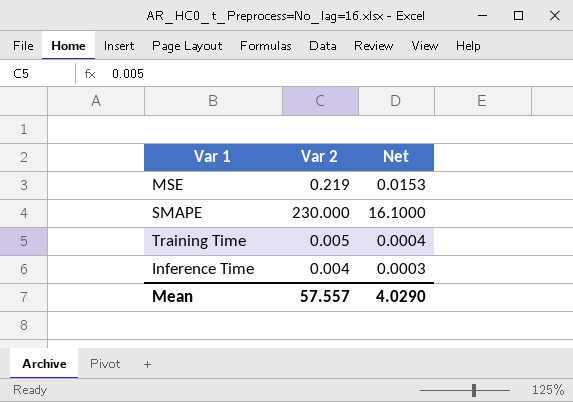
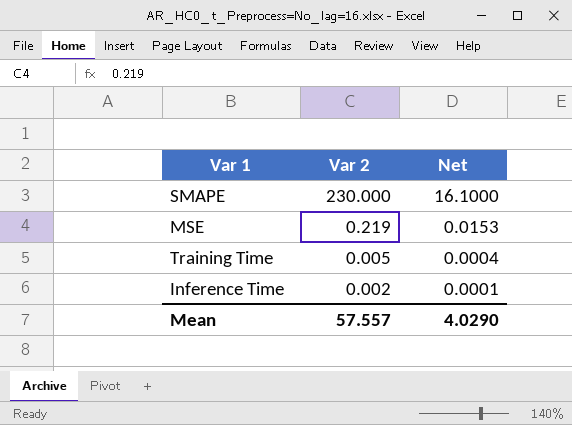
row order: none -> Var 2 descending
Inference Time | Var 2: 0.004 -> 0.002
Inference Time | Net: 0.0003 -> 0.0001

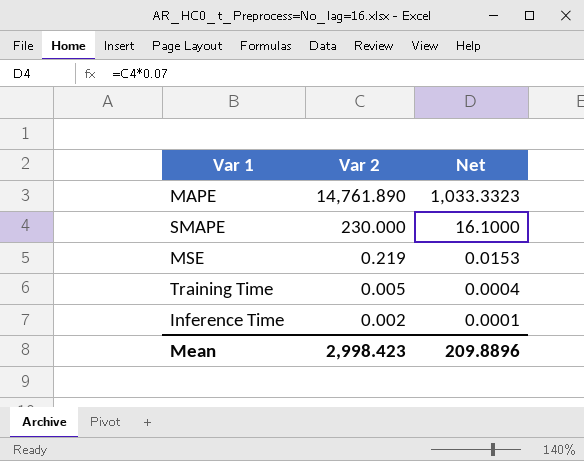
row MAPE: none -> 14,761.890 | 1,033.3323
Mean | Var 2: 57.557 -> 2,998.423
Mean | Net: 4.0290 -> 209.8896

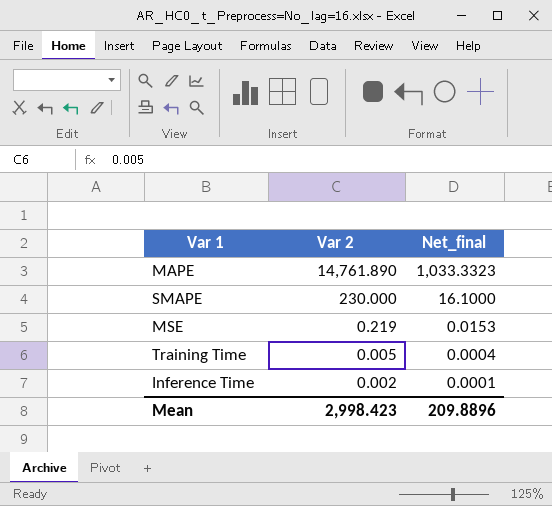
column name: Net -> Net_final

